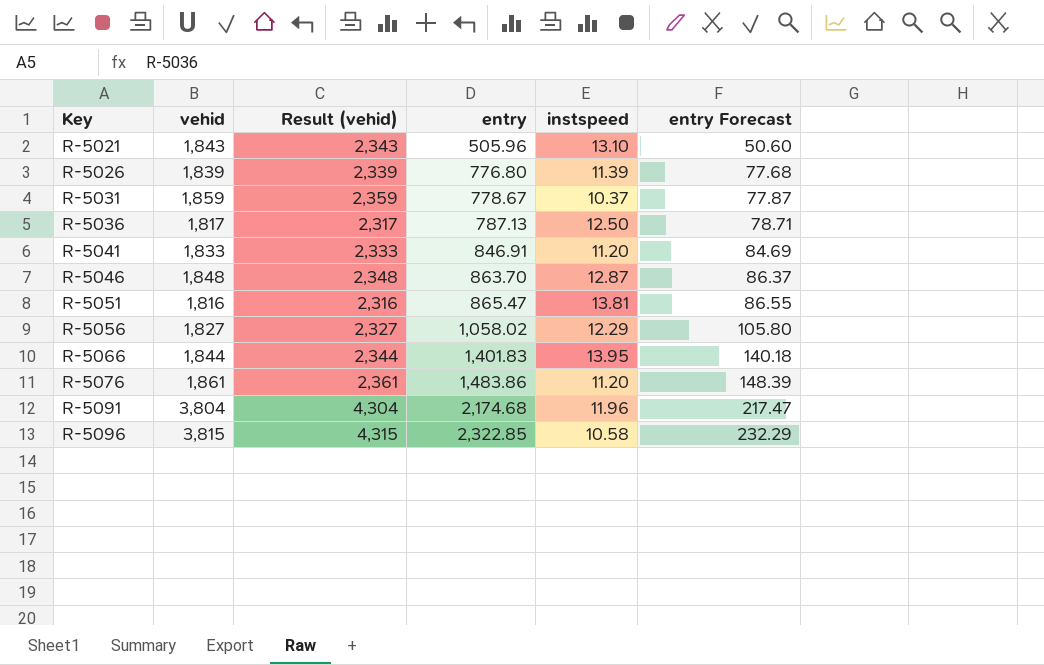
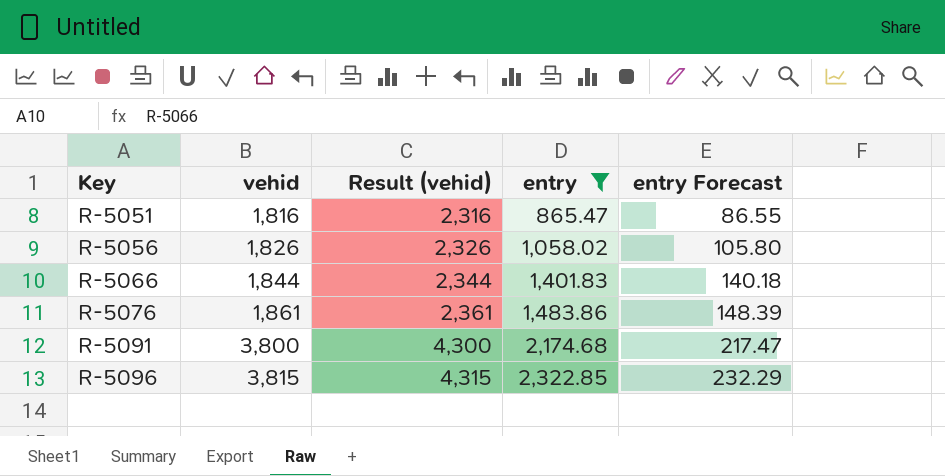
filter: none -> entry >= 865.47
column instspeed | position: 5 -> none
R-5056 | vehid: 1,827 -> 1,826
R-5056 | Result (vehid): 2,327 -> 2,326
R-5091 | vehid: 3,804 -> 3,800
R-5091 | Result (vehid): 4,304 -> 4,300

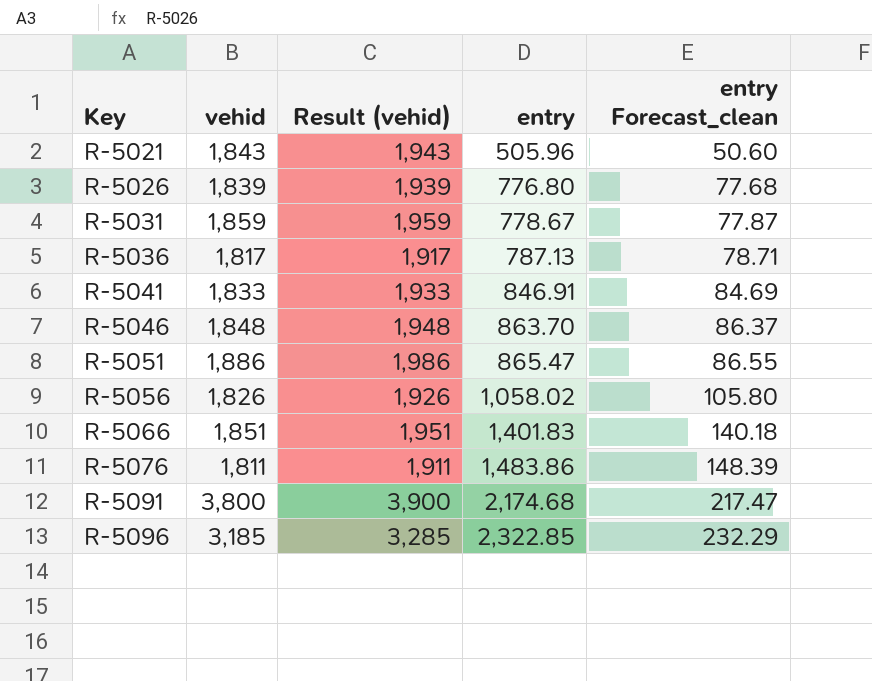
filter: entry >= 865.47 -> none
column Result (vehid) | formula: [vehid] + 500 -> [vehid] + 100
column name: entry Forecast -> entry Forecast_clean
R-5051 | vehid: 1,816 -> 1,886
R-5066 | vehid: 1,844 -> 1,851
R-5076 | vehid: 1,861 -> 1,811
R-5096 | vehid: 3,815 -> 3,185

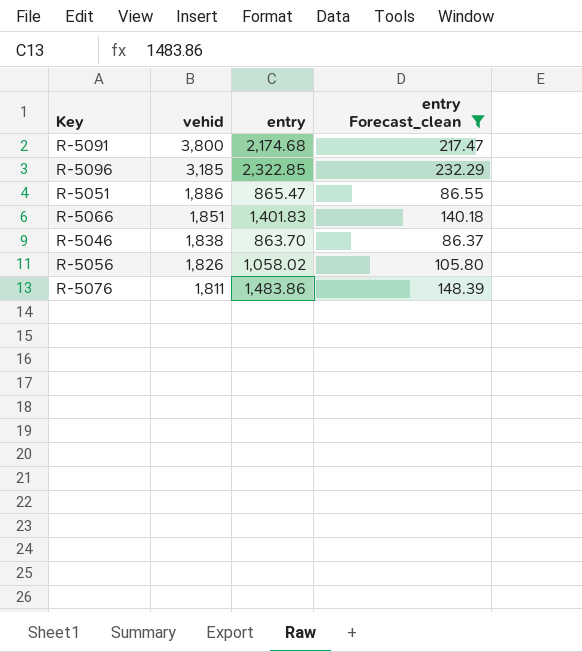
filter: none -> entry Forecast_clean >= 86.37
row order: Key ascending -> vehid descending
column Result (vehid) | formula: [vehid] + 100 -> none
R-5046 | vehid: 1,848 -> 1,838

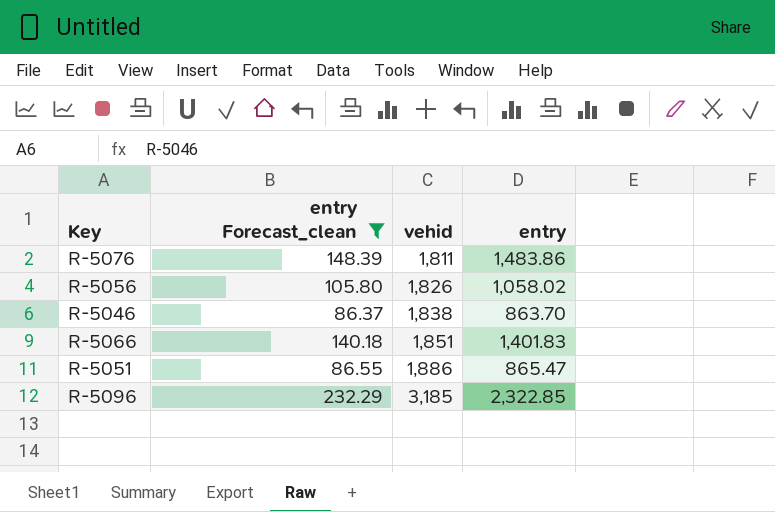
row order: vehid descending -> vehid ascending
column entry Forecast_clean | position: 4 -> 2
row R-5091: 3,800 | 2,174.68 | 217.47 -> none

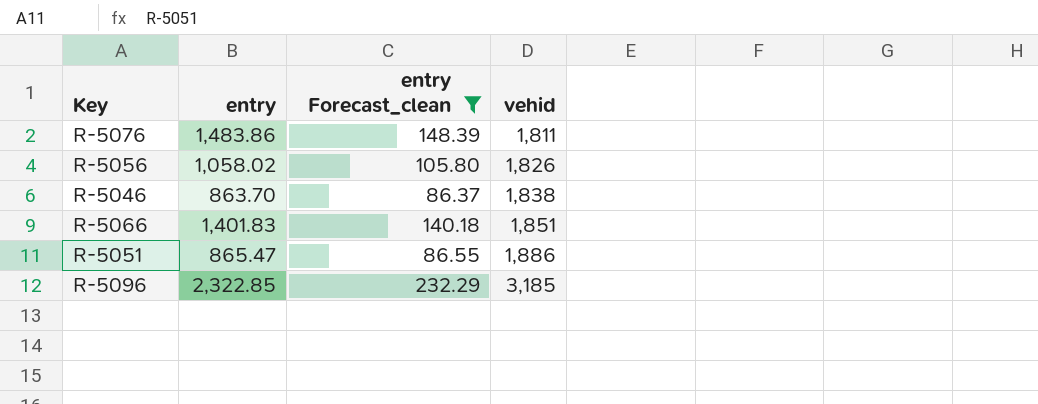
column entry | position: 4 -> 2

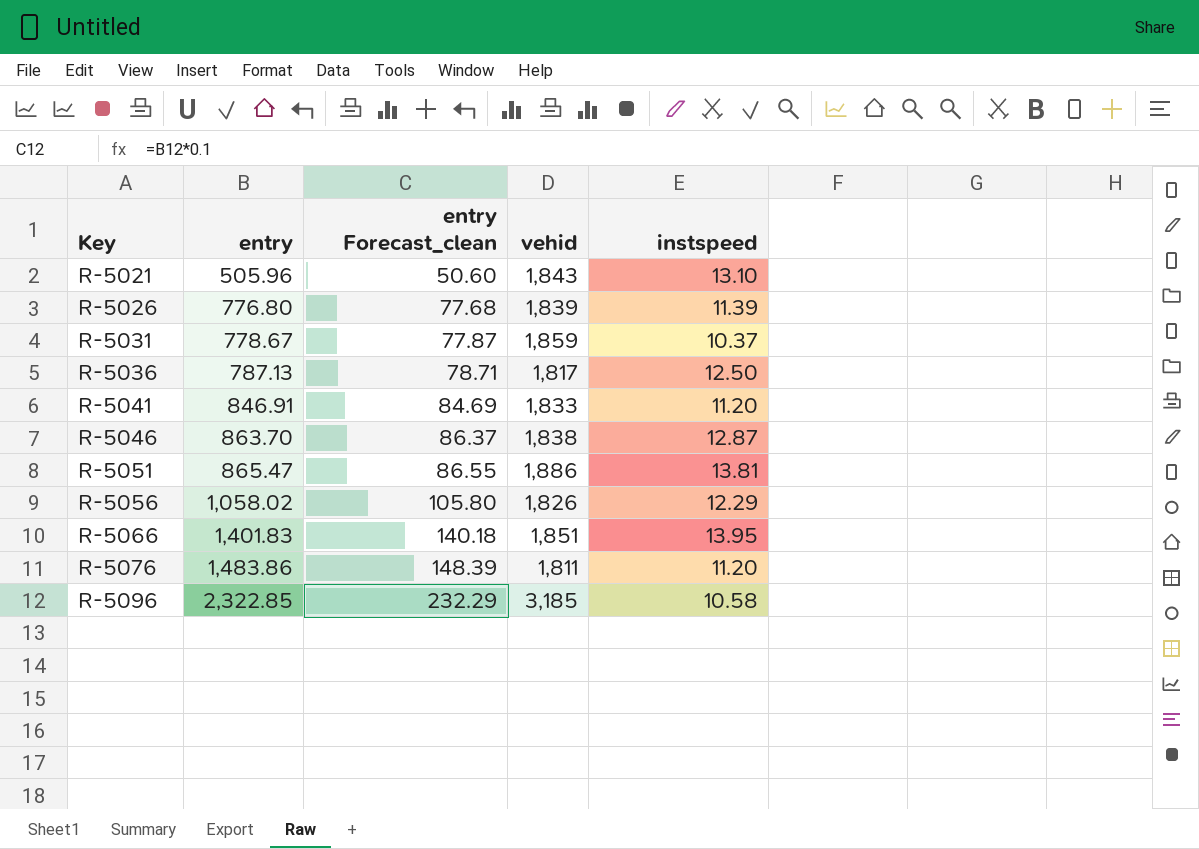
filter: entry Forecast_clean >= 86.37 -> none
row order: vehid ascending -> Key ascending
column instspeed | position: none -> 5

